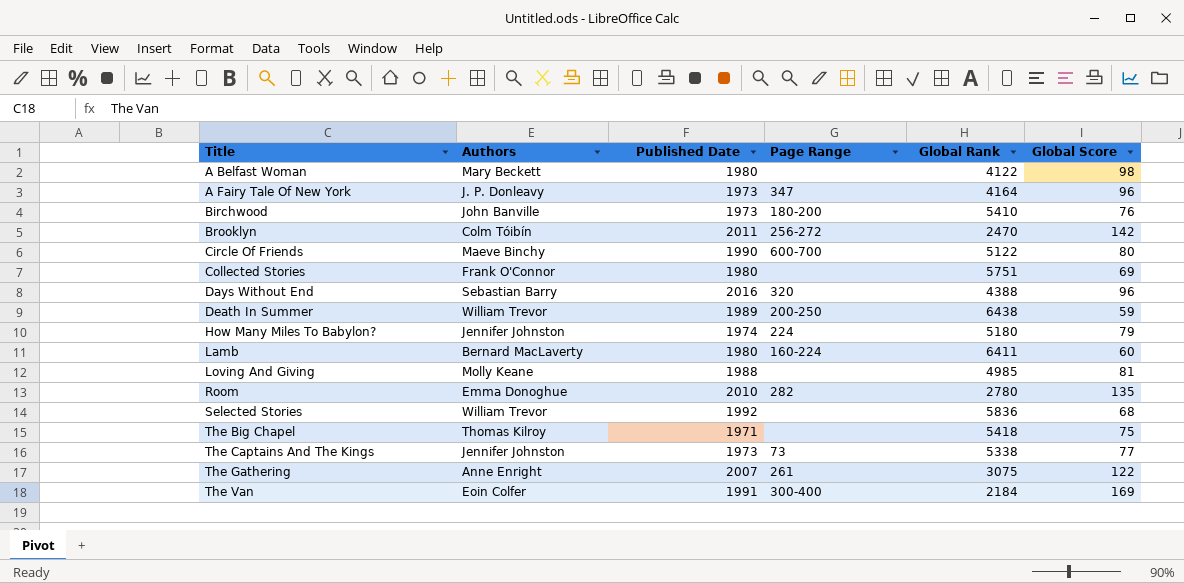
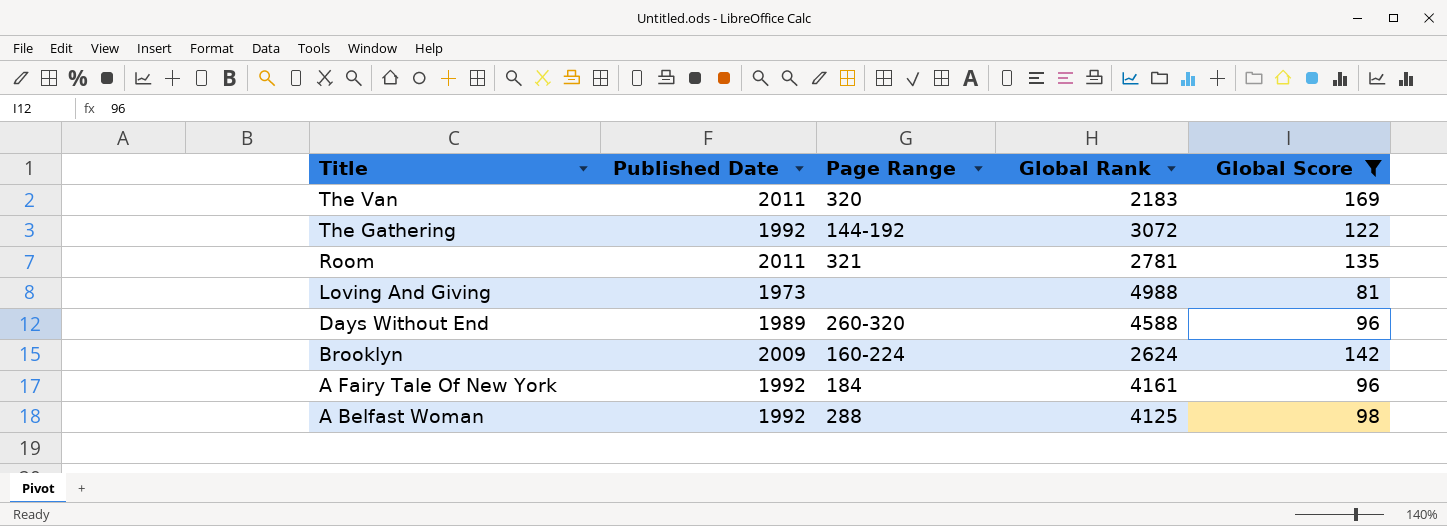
filter: none -> Global Score >= 81
row order: Title ascending -> Title descending
column Authors | position: 2 -> none
The Van | Published Date: 1991 -> 2011
The Van | Page Range: 300-400 -> 320
The Van | Global Rank: 2184 -> 2183
The Gathering | Published Date: 2007 -> 1992
The Gathering | Page Range: 261 -> 144-192
The Gathering | Global Rank: 3075 -> 3072
Room | Published Date: 2010 -> 2011
Room | Page Range: 282 -> 321
Room | Global Rank: 2780 -> 2781
Loving And Giving | Published Date: 1988 -> 1973
Loving And Giving | Global Rank: 4985 -> 4988
Days Without End | Published Date: 2016 -> 1989
Days Without End | Page Range: 320 -> 260-320
Days Without End | Global Rank: 4388 -> 4588
Brooklyn | Published Date: 2011 -> 2009
Brooklyn | Page Range: 256-272 -> 160-224
Brooklyn | Global Rank: 2470 -> 2624
A Fairy Tale Of New York | Published Date: 1973 -> 1992
A Fairy Tale Of New York | Page Range: 347 -> 184
A Fairy Tale Of New York | Global Rank: 4164 -> 4161
A Belfast Woman | Published Date: 1980 -> 1992
A Belfast Woman | Page Range: none -> 288
A Belfast Woman | Global Rank: 4122 -> 4125

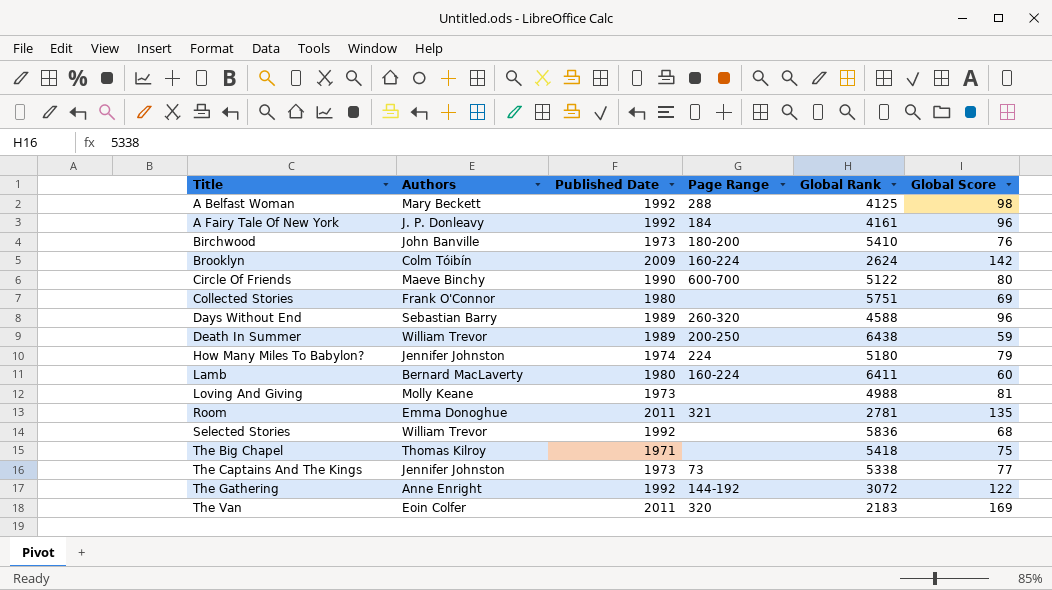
filter: Global Score >= 81 -> none
row order: Title descending -> Title ascending
column Authors | position: none -> 2

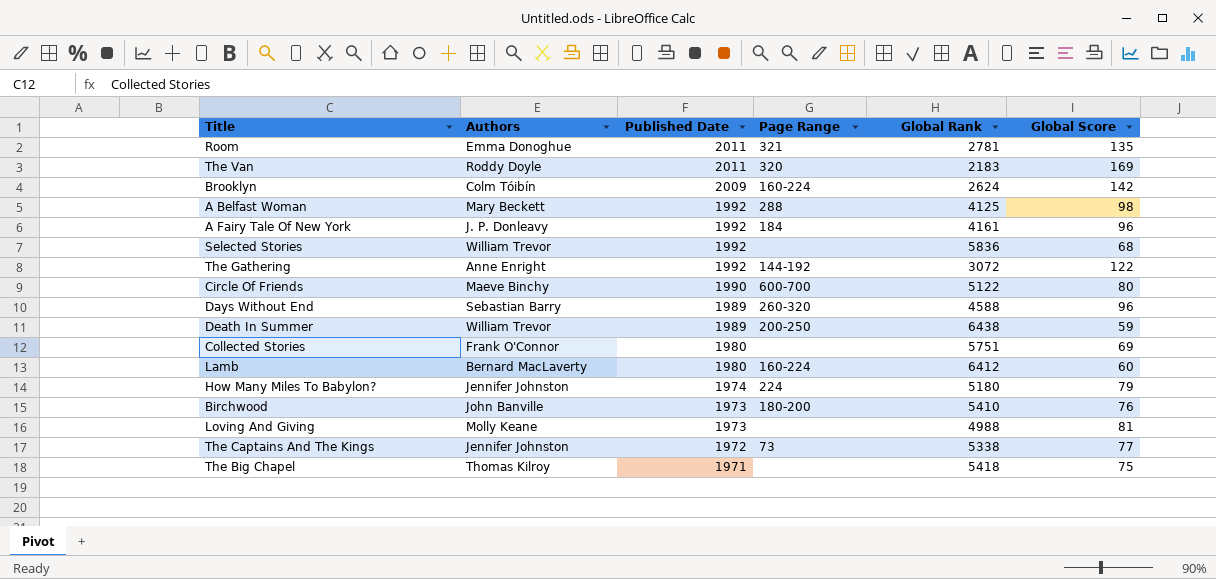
row order: Title ascending -> Published Date descending
The Van | Authors: Eoin Colfer -> Roddy Doyle
Lamb | Global Rank: 6411 -> 6412
The Captains And The Kings | Published Date: 1973 -> 1972

